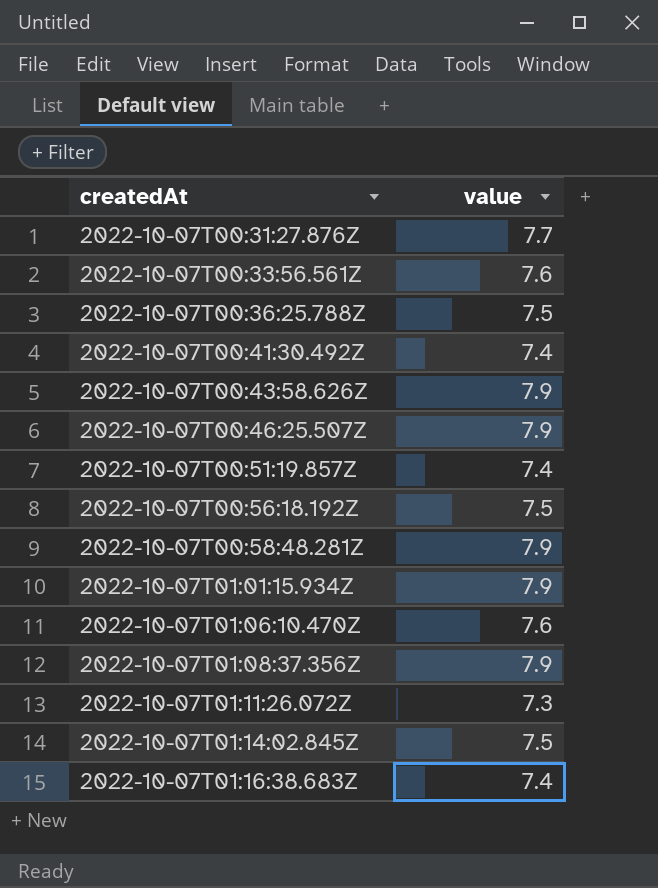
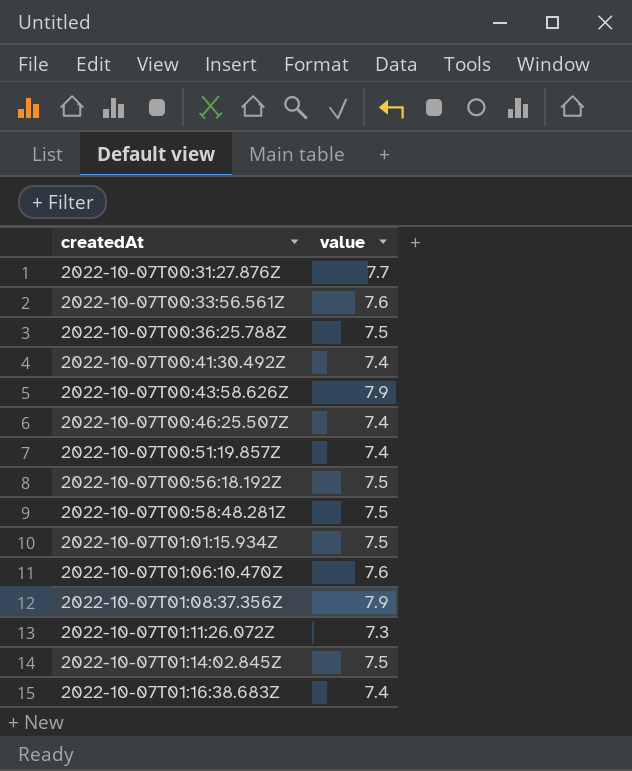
2022-10-07T00:46:25.507Z | value: 7.9 -> 7.4
2022-10-07T00:58:48.281Z | value: 7.9 -> 7.5
2022-10-07T01:01:15.934Z | value: 7.9 -> 7.5

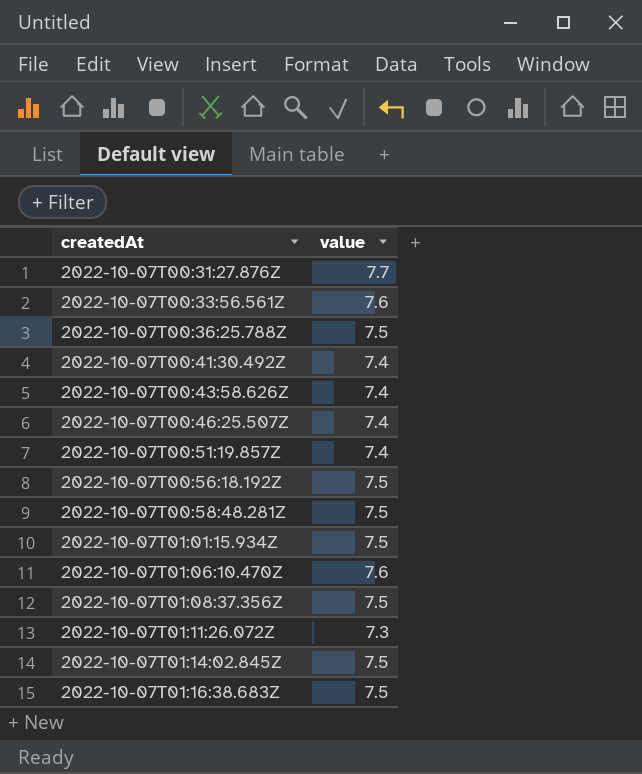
2022-10-07T00:43:58.626Z | value: 7.9 -> 7.4
2022-10-07T01:08:37.356Z | value: 7.9 -> 7.5
2022-10-07T01:16:38.683Z | value: 7.4 -> 7.5

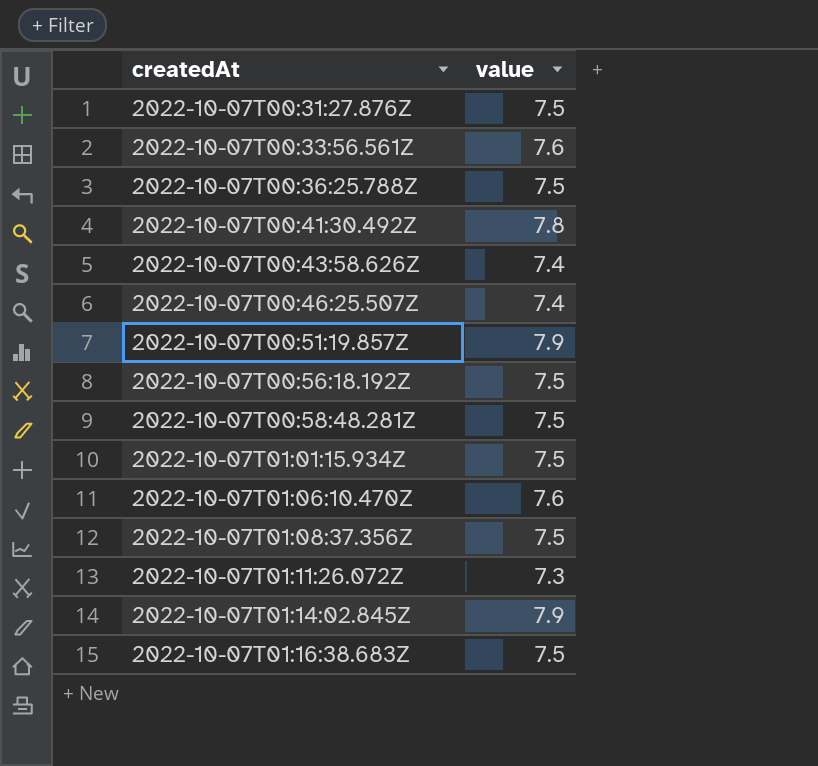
2022-10-07T00:31:27.876Z | value: 7.7 -> 7.5
2022-10-07T00:41:30.492Z | value: 7.4 -> 7.8
2022-10-07T00:51:19.857Z | value: 7.4 -> 7.9
2022-10-07T01:14:02.845Z | value: 7.5 -> 7.9

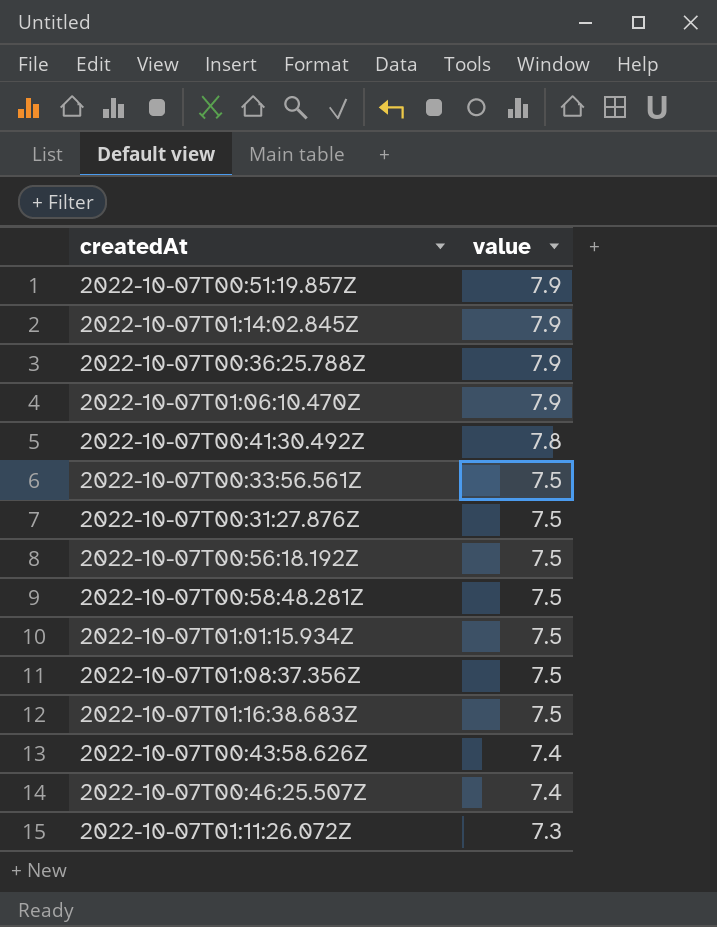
row order: createdAt ascending -> value descending
2022-10-07T00:36:25.788Z | value: 7.5 -> 7.9
2022-10-07T01:06:10.470Z | value: 7.6 -> 7.9
2022-10-07T00:33:56.561Z | value: 7.6 -> 7.5

